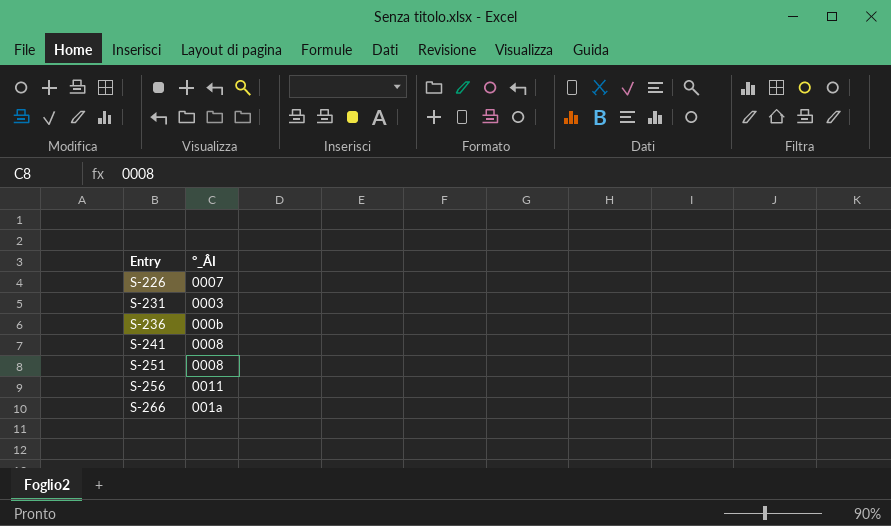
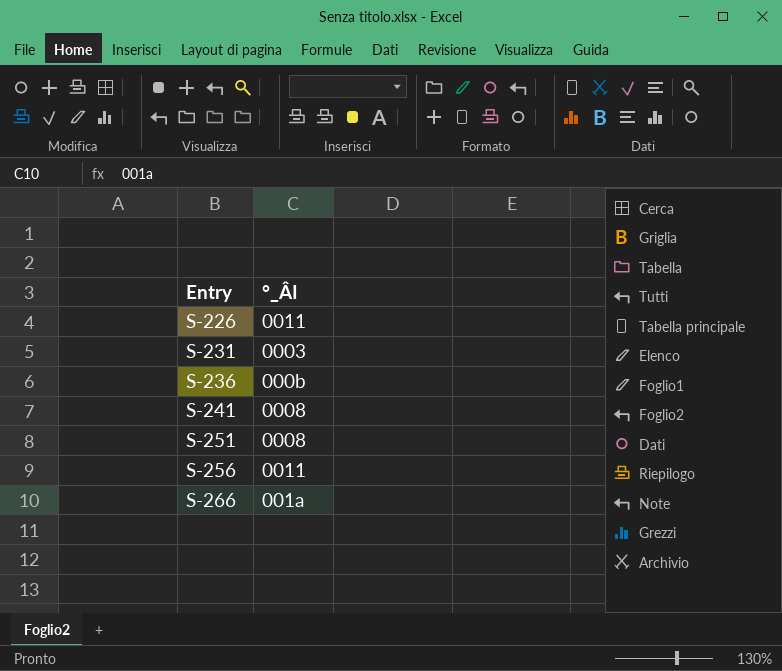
S-226 | °_ÂI: 0007 -> 0011

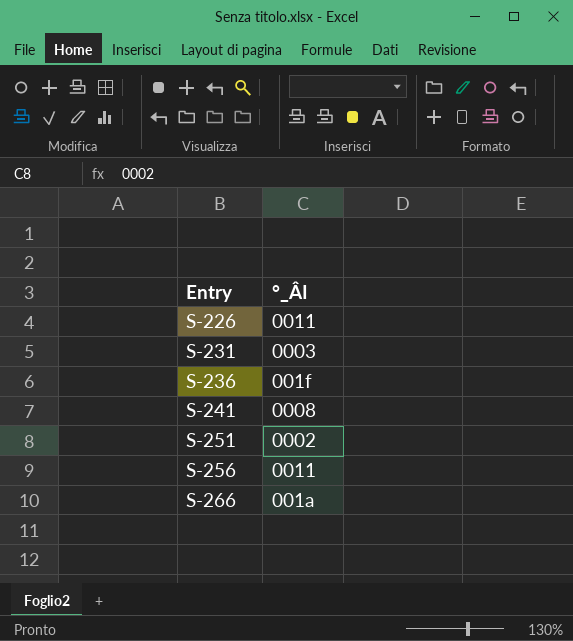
S-236 | °_ÂI: 000b -> 001f
S-251 | °_ÂI: 0008 -> 0002

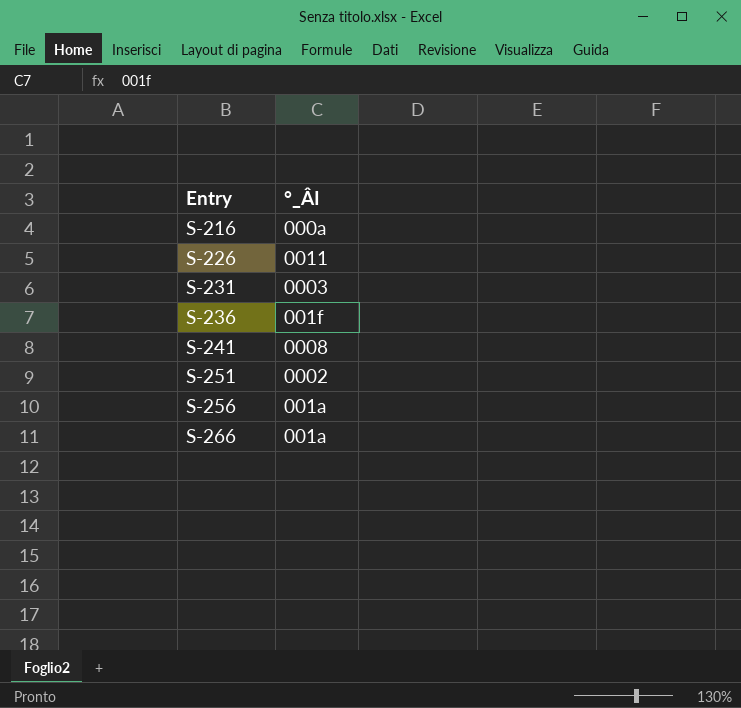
row S-216: none -> 000a
S-256 | °_ÂI: 0011 -> 001a

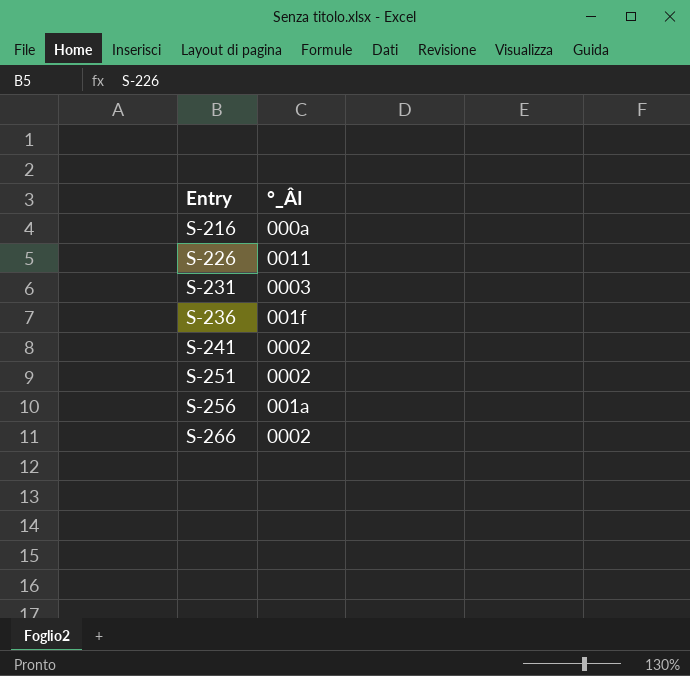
S-241 | °_ÂI: 0008 -> 0002
S-266 | °_ÂI: 001a -> 0002

